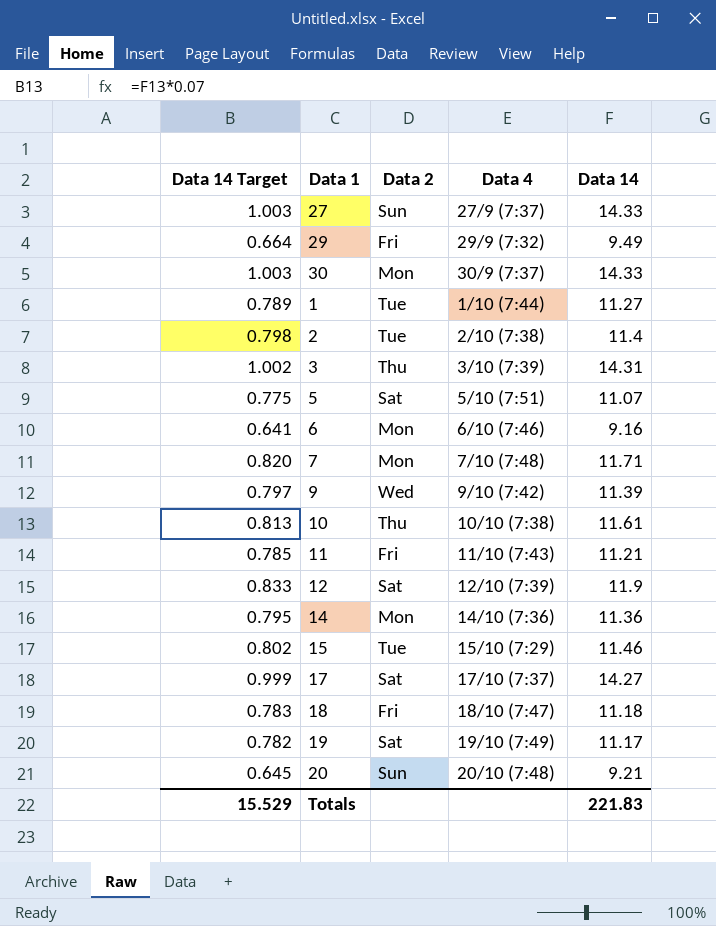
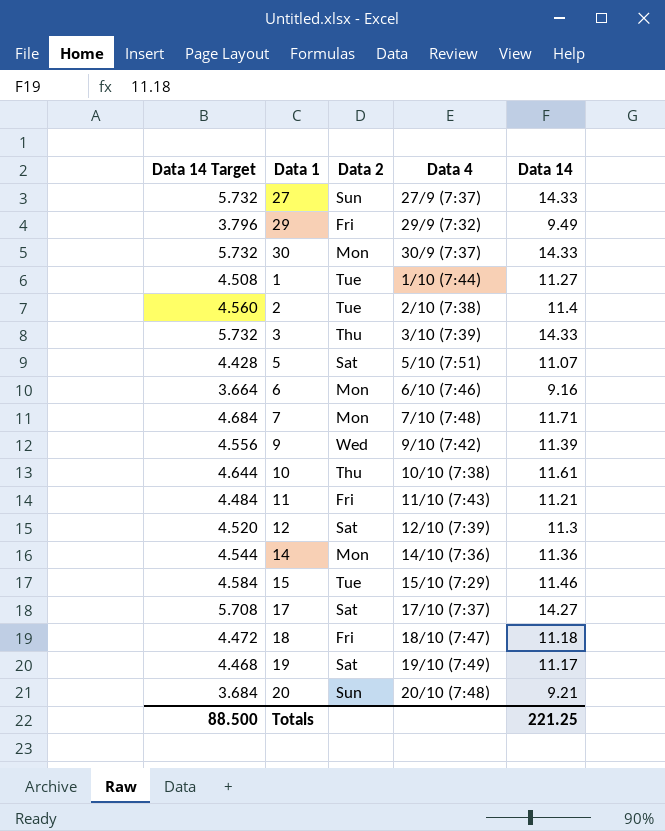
column Data 14 Target | formula: [Data 14] * 0.07 -> [Data 14] * 0.4
3 | Data 14: 14.31 -> 14.33
12 | Data 14: 11.9 -> 11.3
Totals | Data 14 Target: 15.529 -> 88.500
Totals | Data 14: 221.83 -> 221.25

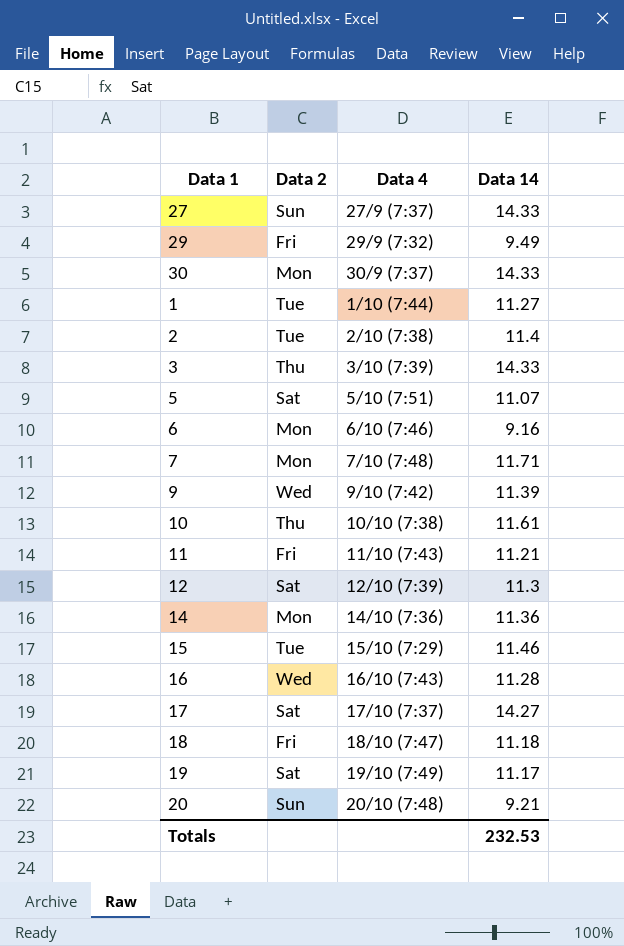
column Data 14 Target | formula: [Data 14] * 0.4 -> none
row 16: none -> Wed | 16/10 (7:43) | 11.28
Totals | Data 14: 221.25 -> 232.53

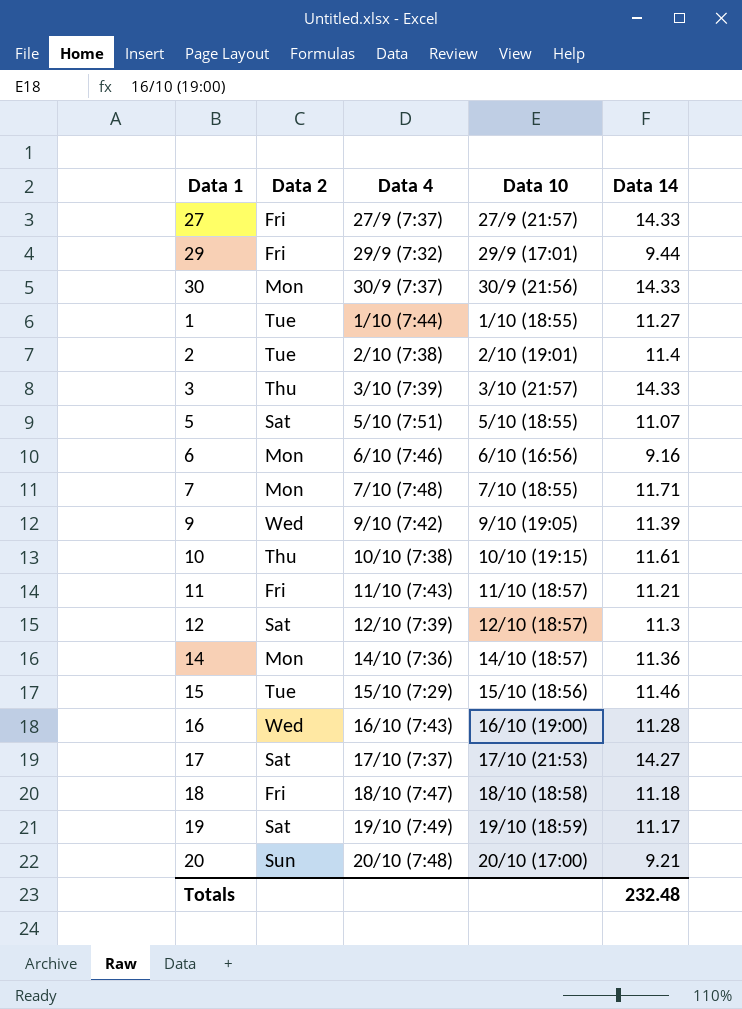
column Data 10 | position: none -> 4
27 | Data 2: Sun -> Fri
29 | Data 14: 9.49 -> 9.44
Totals | Data 14: 232.53 -> 232.48

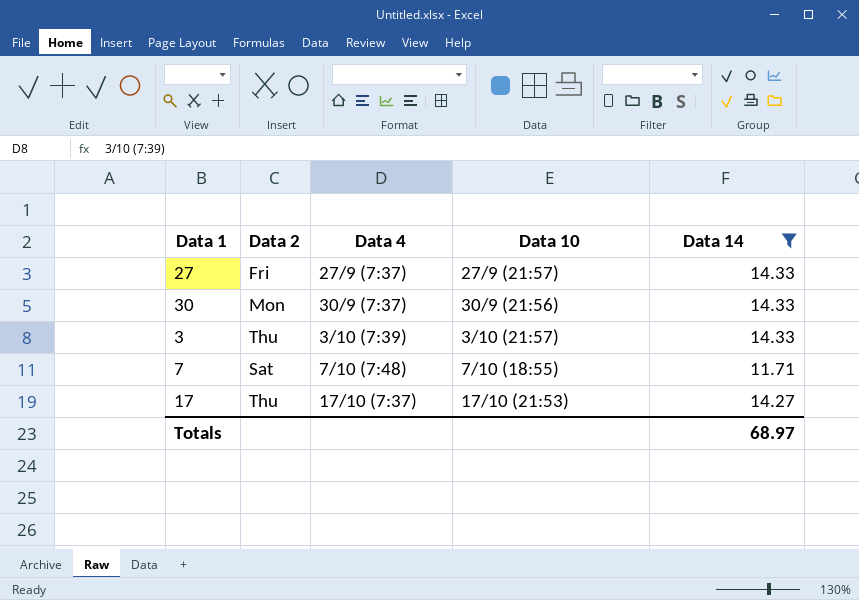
filter: none -> Data 14 >= 11.71
7 | Data 2: Mon -> Sat
17 | Data 2: Sat -> Thu
Totals | Data 14: 232.48 -> 68.97

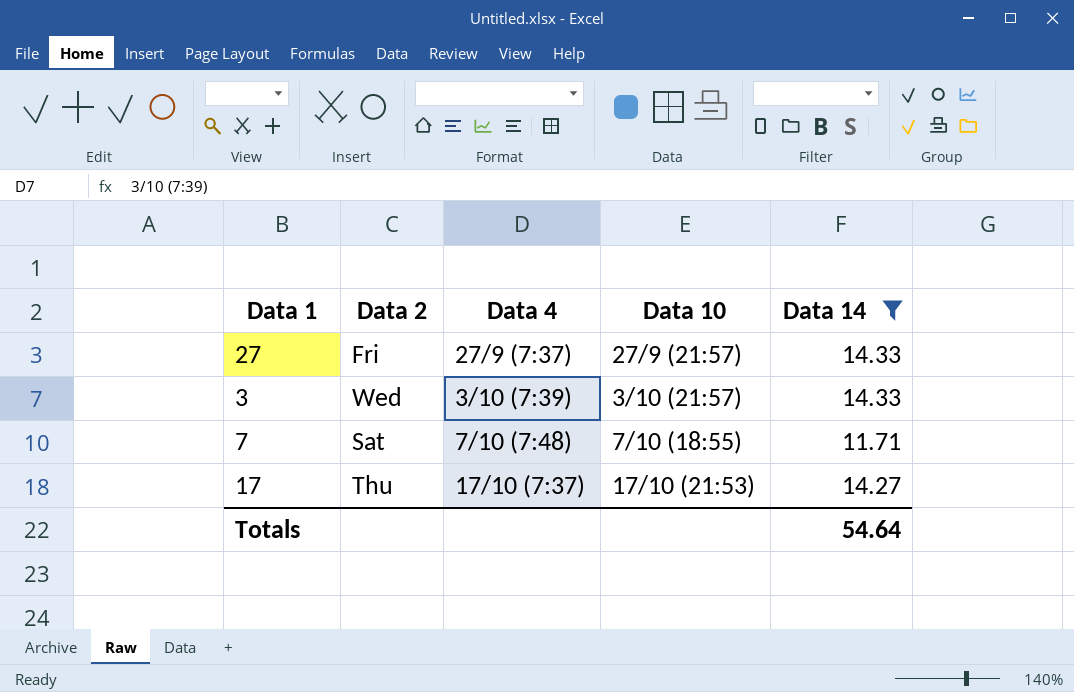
row 30: Mon | 30/9 (7:37) | 30/9 (21:56) | 14.33 -> none
3 | Data 2: Thu -> Wed
Totals | Data 14: 68.97 -> 54.64

